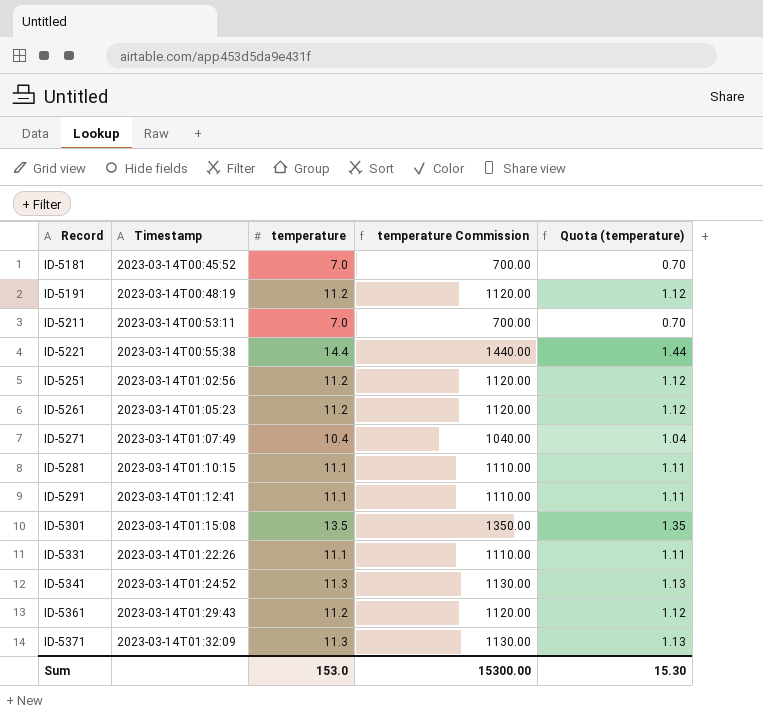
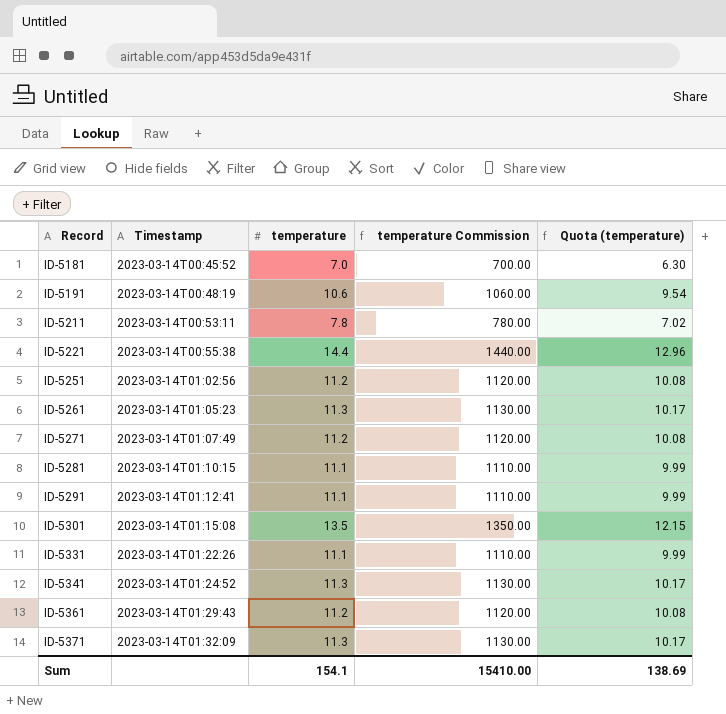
column Quota (temperature) | formula: [temperature] * 0.1 -> [temperature] * 0.9
ID-5191 | temperature: 11.2 -> 10.6
ID-5191 | temperature Commission: 1120.00 -> 1060.00
ID-5211 | temperature: 7.0 -> 7.8
ID-5211 | temperature Commission: 700.00 -> 780.00
ID-5261 | temperature: 11.2 -> 11.3
ID-5261 | temperature Commission: 1120.00 -> 1130.00
ID-5271 | temperature: 10.4 -> 11.2
ID-5271 | temperature Commission: 1040.00 -> 1120.00
Sum | temperature: 153.0 -> 154.1
Sum | temperature Commission: 15300.00 -> 15410.00
Sum | Quota (temperature): 15.30 -> 138.69

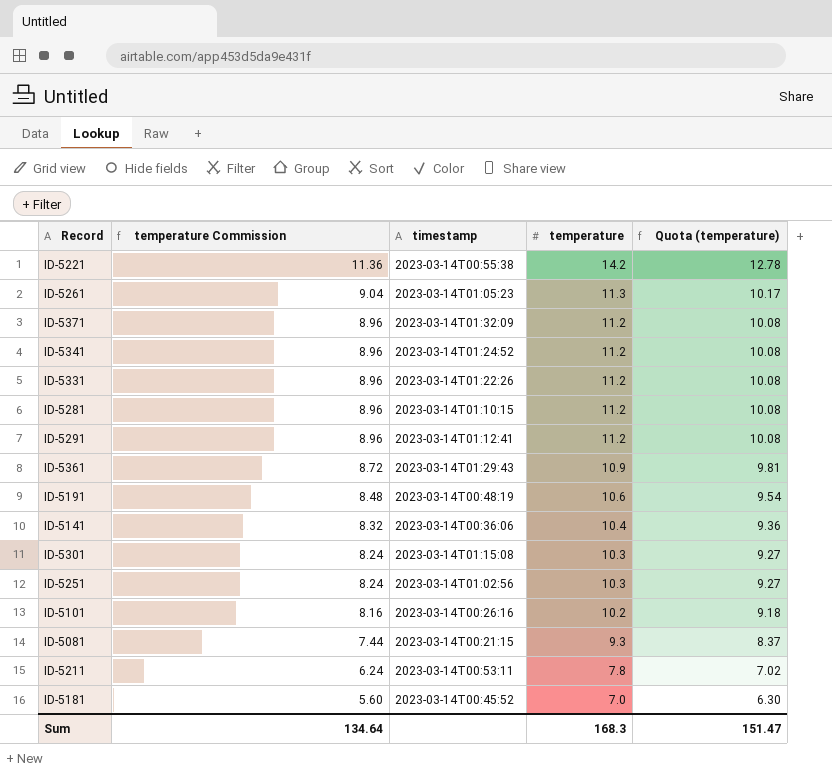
row order: Record ascending -> temperature Commission descending
column temperature Commission | formula: [temperature] * 100 -> [temperature] * 0.8
column temperature Commission | position: 4 -> 2
column name: Timestamp -> timestamp
row ID-5271: 2023-03-14T01:07:49 | 11.2 | 1120.00 | 10.08 -> none
ID-5221 | temperature: 14.4 -> 14.2
ID-5221 | Quota (temperature): 12.96 -> 12.78
ID-5371 | temperature: 11.3 -> 11.2
ID-5371 | Quota (temperature): 10.17 -> 10.08
ID-5341 | temperature: 11.3 -> 11.2
ID-5341 | Quota (temperature): 10.17 -> 10.08
ID-5331 | temperature: 11.1 -> 11.2
ID-5331 | Quota (temperature): 9.99 -> 10.08
ID-5281 | temperature: 11.1 -> 11.2
ID-5281 | Quota (temperature): 9.99 -> 10.08
ID-5291 | temperature: 11.1 -> 11.2
ID-5291 | Quota (temperature): 9.99 -> 10.08
ID-5361 | temperature: 11.2 -> 10.9
ID-5361 | Quota (temperature): 10.08 -> 9.81
row ID-5141: none -> 8.32 | 2023-03-14T00:36:06 | 10.4 | 9.36
ID-5301 | temperature: 13.5 -> 10.3
ID-5301 | Quota (temperature): 12.15 -> 9.27
ID-5251 | temperature: 11.2 -> 10.3
ID-5251 | Quota (temperature): 10.08 -> 9.27
row ID-5101: none -> 8.16 | 2023-03-14T00:26:16 | 10.2 | 9.18
row ID-5081: none -> 7.44 | 2023-03-14T00:21:15 | 9.3 | 8.37
Sum | temperature Commission: 15410.00 -> 134.64
Sum | temperature: 154.1 -> 168.3
Sum | Quota (temperature): 138.69 -> 151.47

